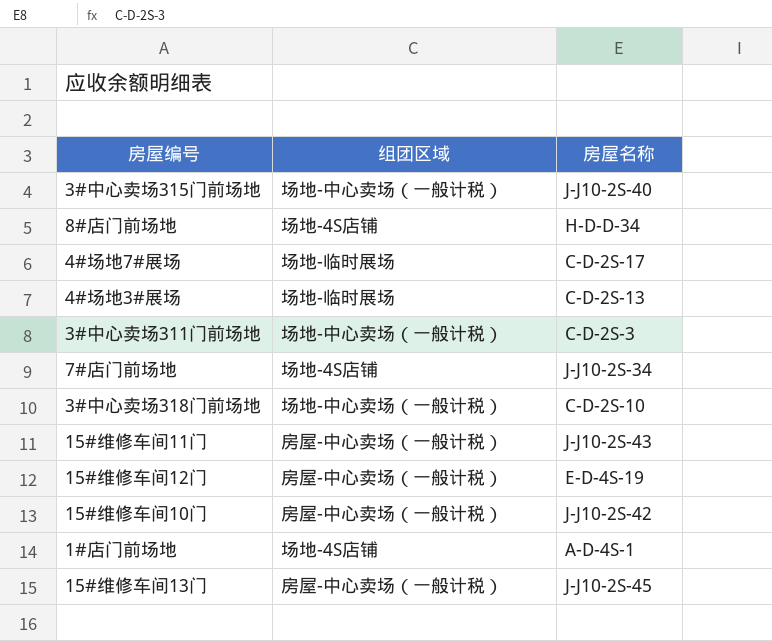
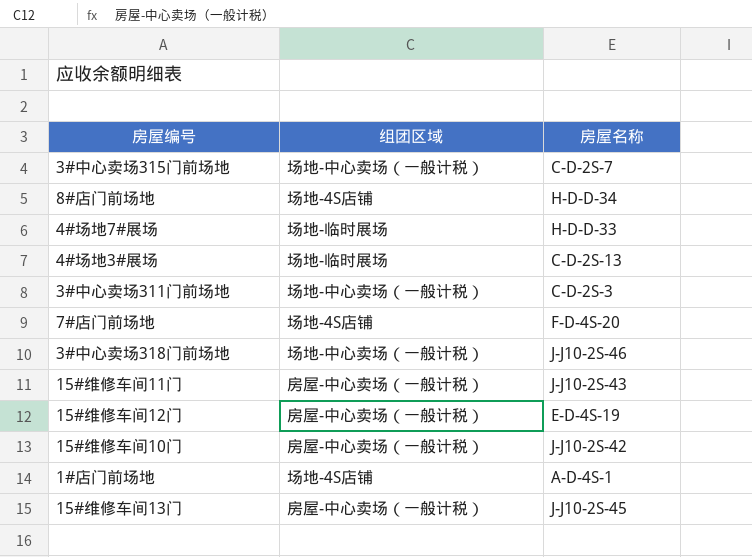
3#中心卖场315门前场地 | 房屋名称: J-J10-2S-40 -> C-D-2S-7
4#场地7#展场 | 房屋名称: C-D-2S-17 -> H-D-D-33
7#店门前场地 | 房屋名称: J-J10-2S-34 -> F-D-4S-20
3#中心卖场318门前场地 | 房屋名称: C-D-2S-10 -> J-J10-2S-46

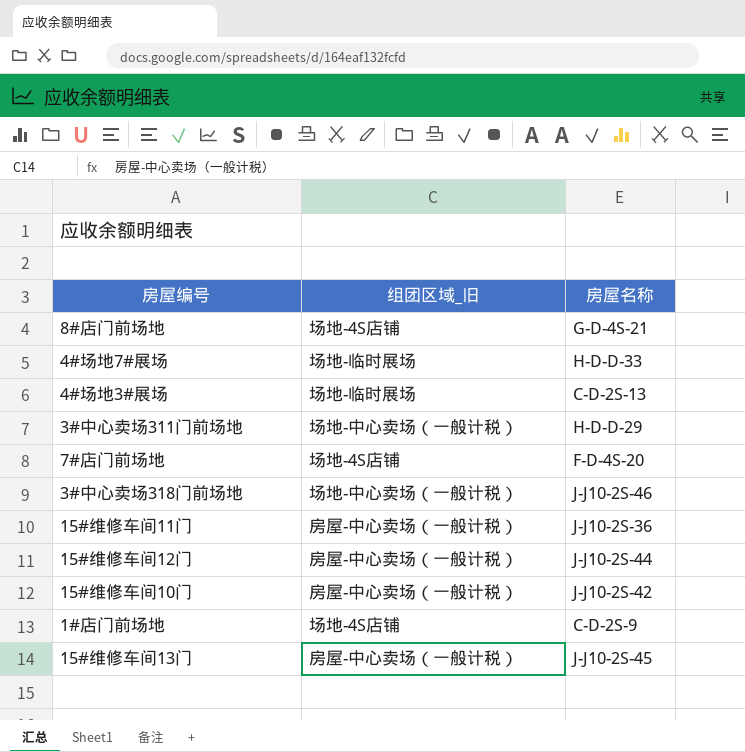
column name: 组团区域 -> 组团区域_旧
row 3#中心卖场315门前场地: 场地-中心卖场（一般计税） | C-D-2S-7 -> none
8#店门前场地 | 房屋名称: H-D-D-34 -> G-D-4S-21
3#中心卖场311门前场地 | 房屋名称: C-D-2S-3 -> H-D-D-29
15#维修车间11门 | 房屋名称: J-J10-2S-43 -> J-J10-2S-36
15#维修车间12门 | 房屋名称: E-D-4S-19 -> J-J10-2S-44
1#店门前场地 | 房屋名称: A-D-4S-1 -> C-D-2S-9

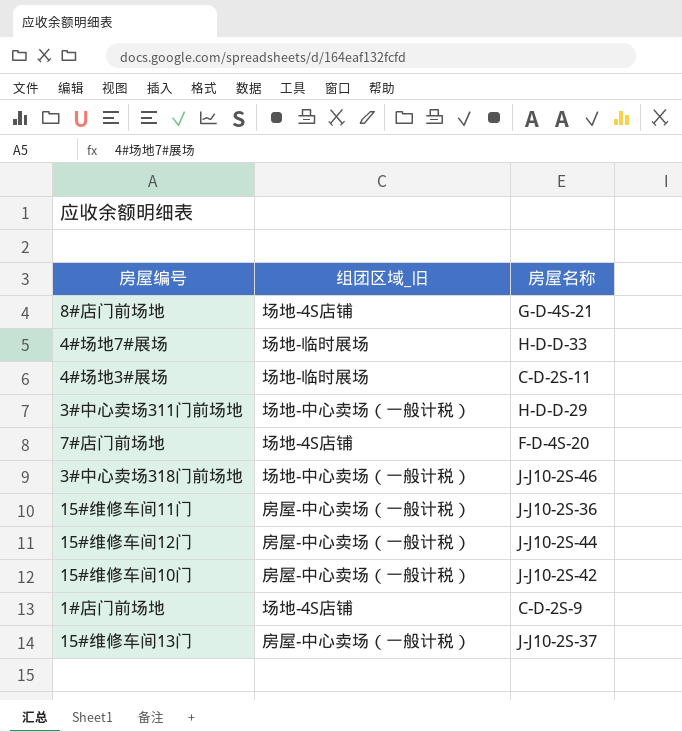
4#场地3#展场 | 房屋名称: C-D-2S-13 -> C-D-2S-11
15#维修车间13门 | 房屋名称: J-J10-2S-45 -> J-J10-2S-37

